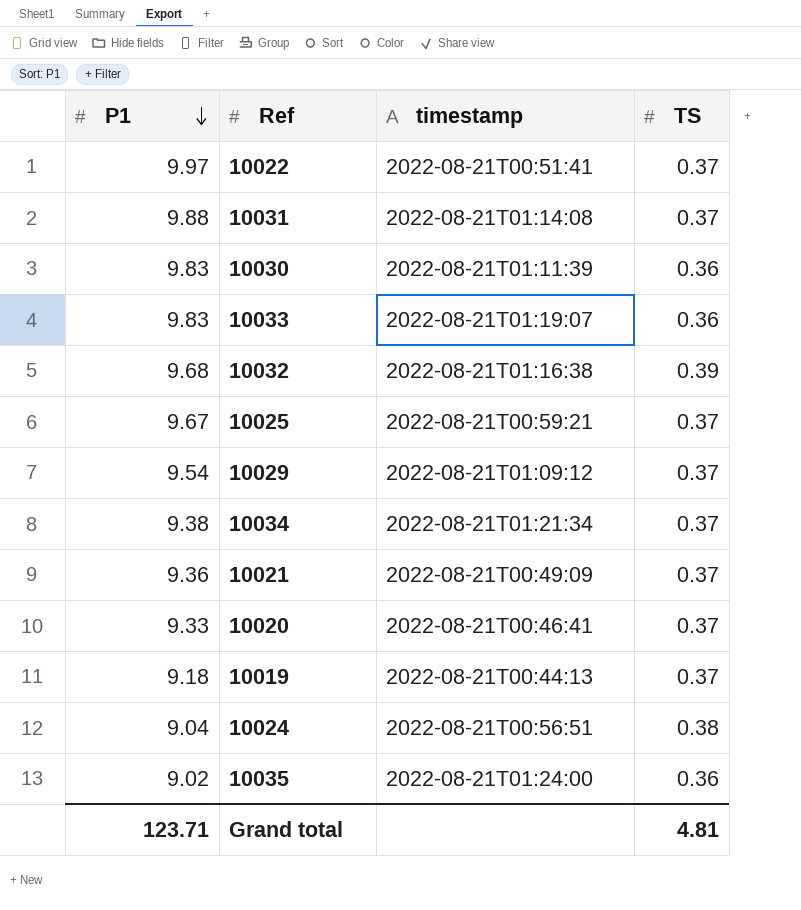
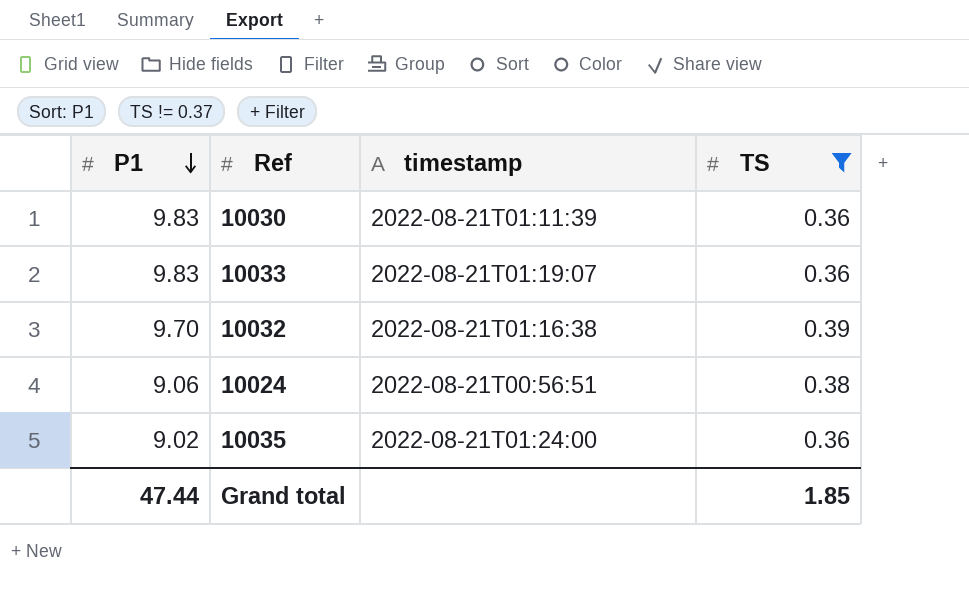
filter: none -> TS != 0.37
10032 | P1: 9.68 -> 9.70
10024 | P1: 9.04 -> 9.06
Grand total | P1: 123.71 -> 47.44
Grand total | TS: 4.81 -> 1.85

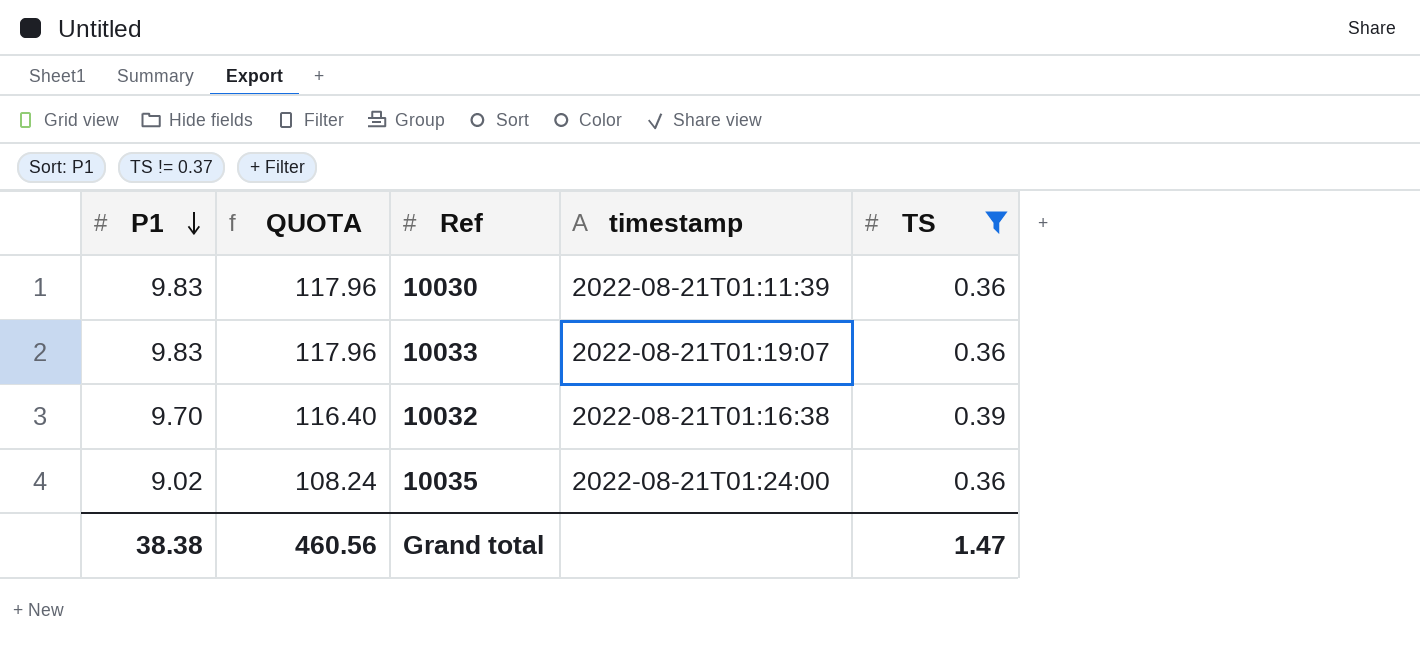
column QUOTA | formula: none -> [P1] * 12
row 10024: 9.06 | 2022-08-21T00:56:51 | 0.38 -> none
Grand total | P1: 47.44 -> 38.38
Grand total | TS: 1.85 -> 1.47

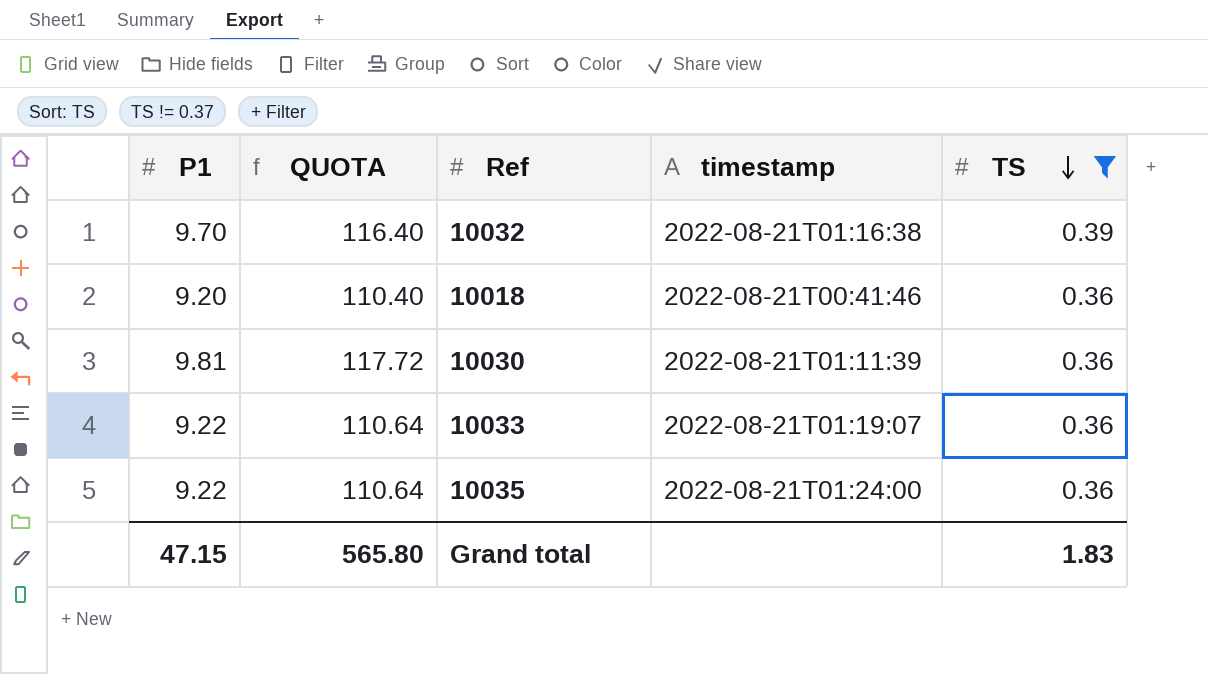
row order: P1 descending -> TS descending
row 10018: none -> 9.20 | 110.40 | 2022-08-21T00:41:46 | 0.36
10030 | P1: 9.83 -> 9.81
10030 | QUOTA: 117.96 -> 117.72
10033 | P1: 9.83 -> 9.22
10033 | QUOTA: 117.96 -> 110.64
10035 | P1: 9.02 -> 9.22
10035 | QUOTA: 108.24 -> 110.64
Grand total | P1: 38.38 -> 47.15
Grand total | QUOTA: 460.56 -> 565.80
Grand total | TS: 1.47 -> 1.83

